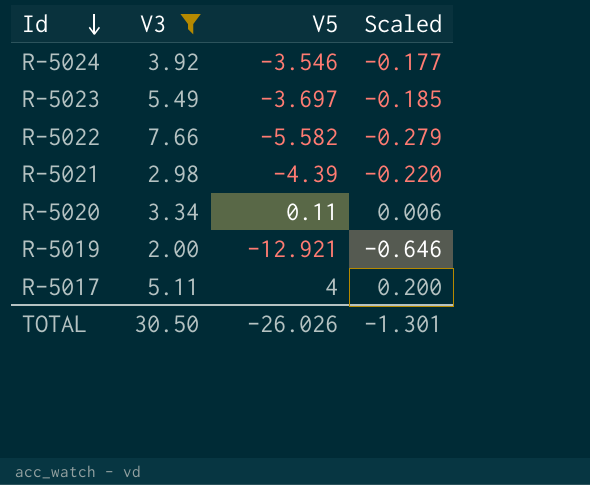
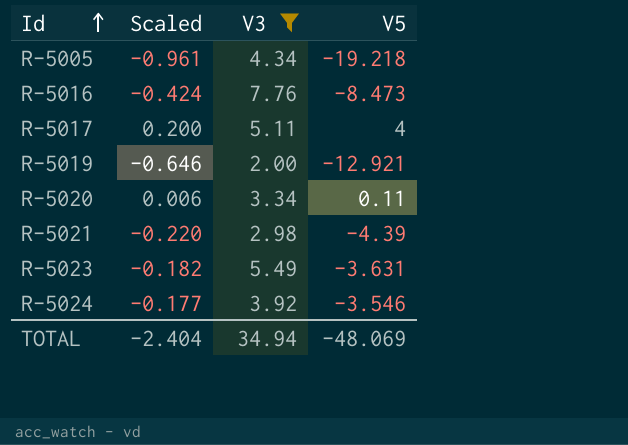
row order: Id descending -> Id ascending
column Scaled | position: 4 -> 2
row R-5022: 7.66 | -5.582 | -0.279 -> none
row R-5005: none -> -0.961 | 4.34 | -19.218
row R-5016: none -> -0.424 | 7.76 | -8.473
R-5023 | Scaled: -0.185 -> -0.182
R-5023 | V5: -3.697 -> -3.631
TOTAL | Scaled: -1.301 -> -2.404
TOTAL | V3: 30.50 -> 34.94
TOTAL | V5: -26.026 -> -48.069

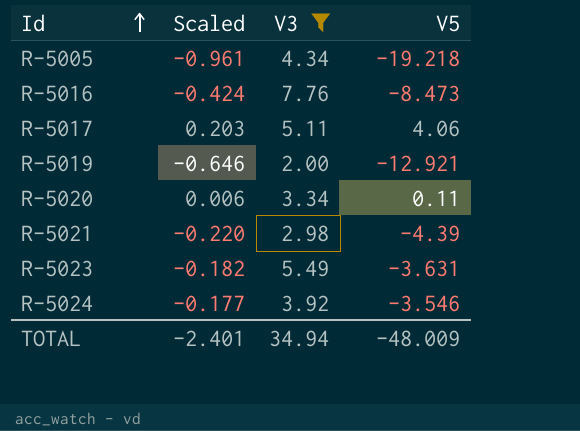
R-5017 | Scaled: 0.200 -> 0.203
R-5017 | V5: 4 -> 4.06
TOTAL | Scaled: -2.404 -> -2.401
TOTAL | V5: -48.069 -> -48.009

